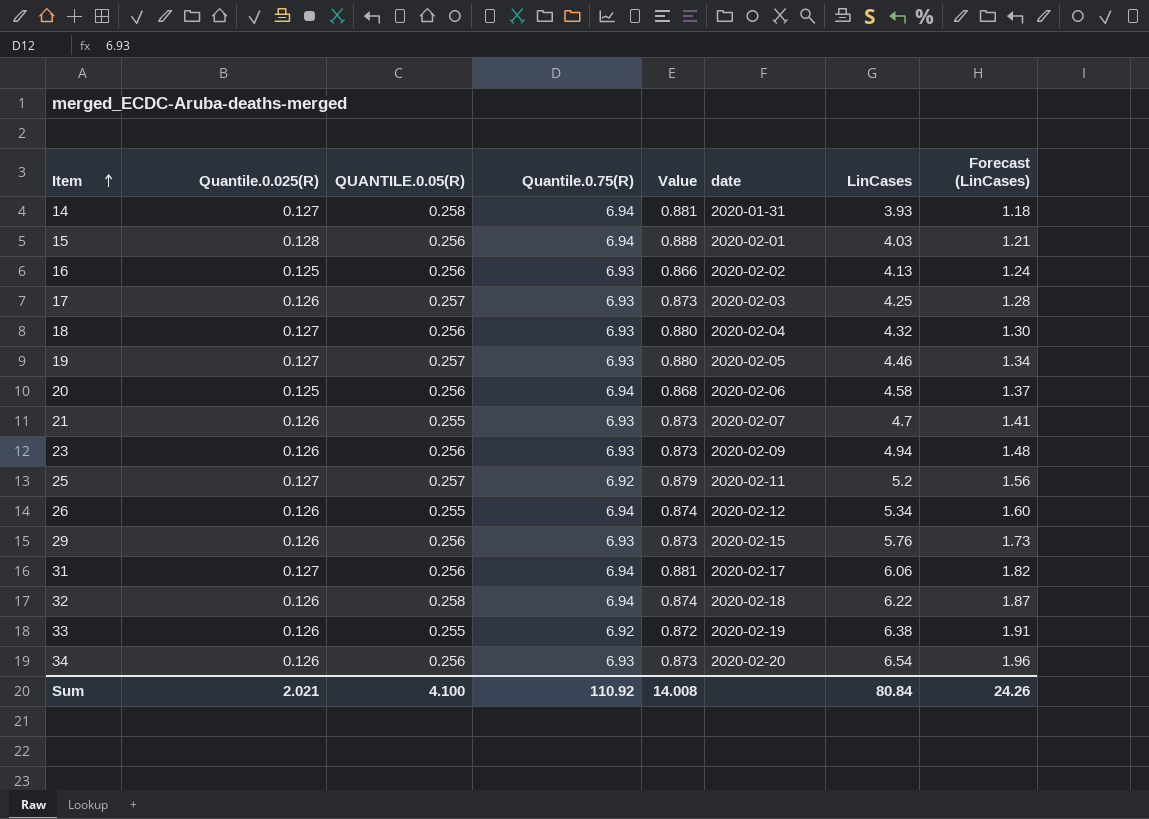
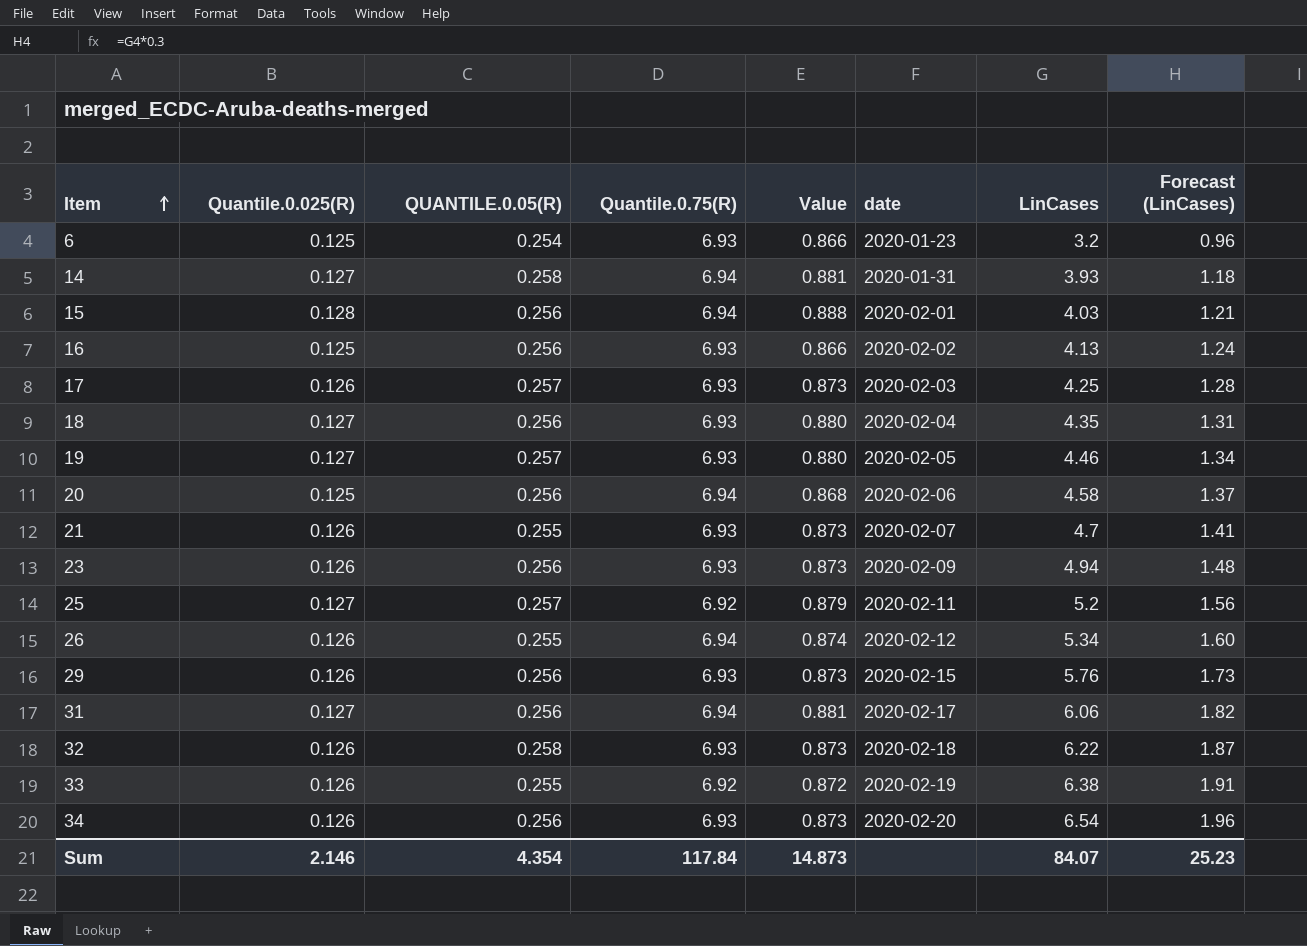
row 6: none -> 0.125 | 0.254 | 6.93 | 0.866 | 2020-01-23 | 3.2 | 0.96
18 | LinCases: 4.32 -> 4.35
18 | Forecast (LinCases): 1.30 -> 1.31
32 | Quantile.0.75(R): 6.94 -> 6.93
32 | Value: 0.874 -> 0.873
Sum | Quantile.0.025(R): 2.021 -> 2.146
Sum | QUANTILE.0.05(R): 4.100 -> 4.354
Sum | Quantile.0.75(R): 110.92 -> 117.84
Sum | Value: 14.008 -> 14.873
Sum | LinCases: 80.84 -> 84.07
Sum | Forecast (LinCases): 24.26 -> 25.23

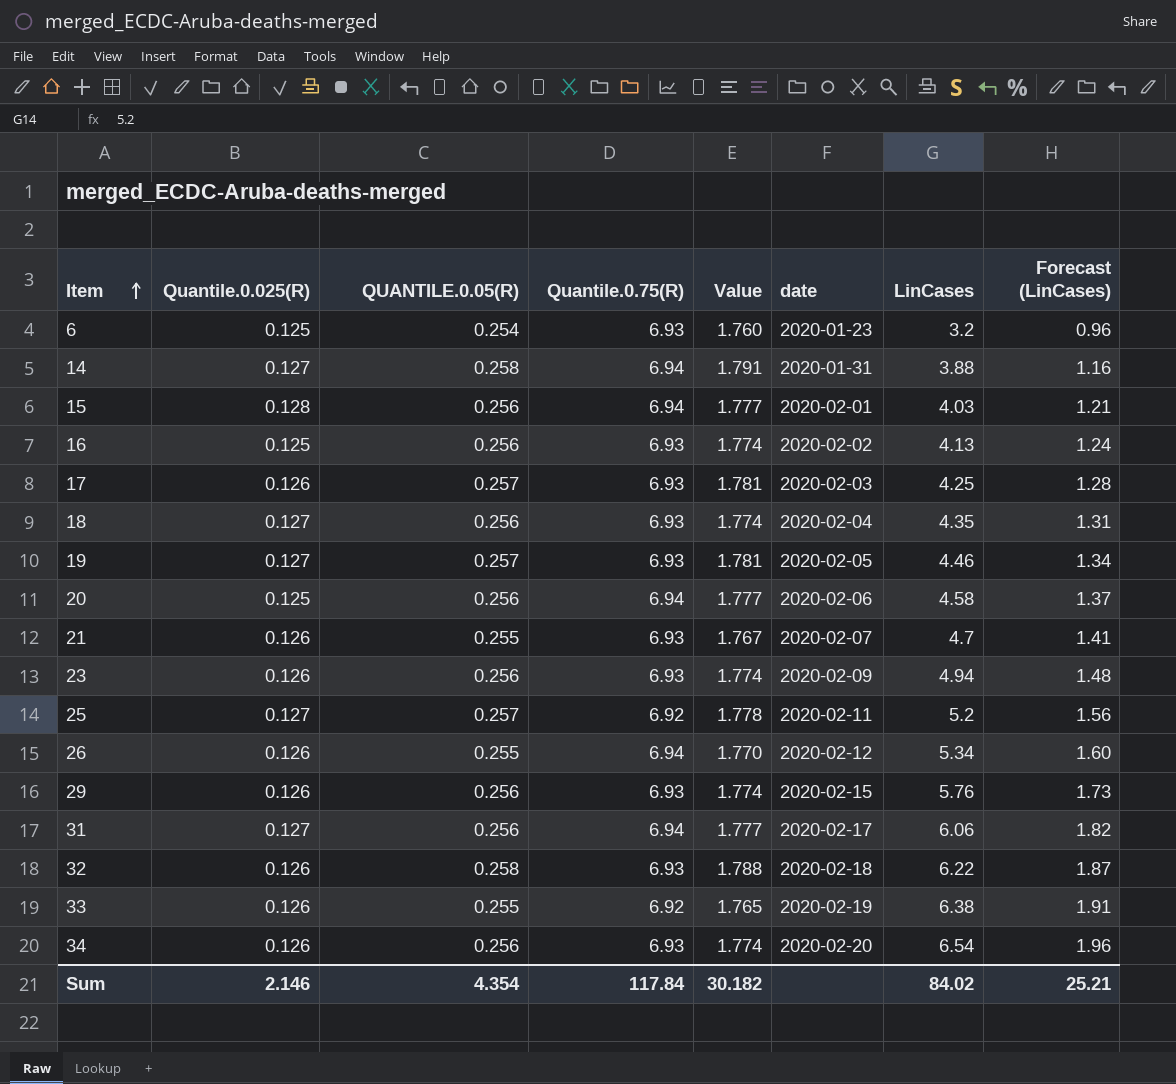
column Value | formula: [Quantile.0.025(R)] * [Quantile.0.75(R)] -> [QUANTILE.0.05(R)] * [Quantile.0.75(R)]
14 | LinCases: 3.93 -> 3.88
14 | Forecast (LinCases): 1.18 -> 1.16
Sum | Value: 14.873 -> 30.182
Sum | LinCases: 84.07 -> 84.02
Sum | Forecast (LinCases): 25.23 -> 25.21

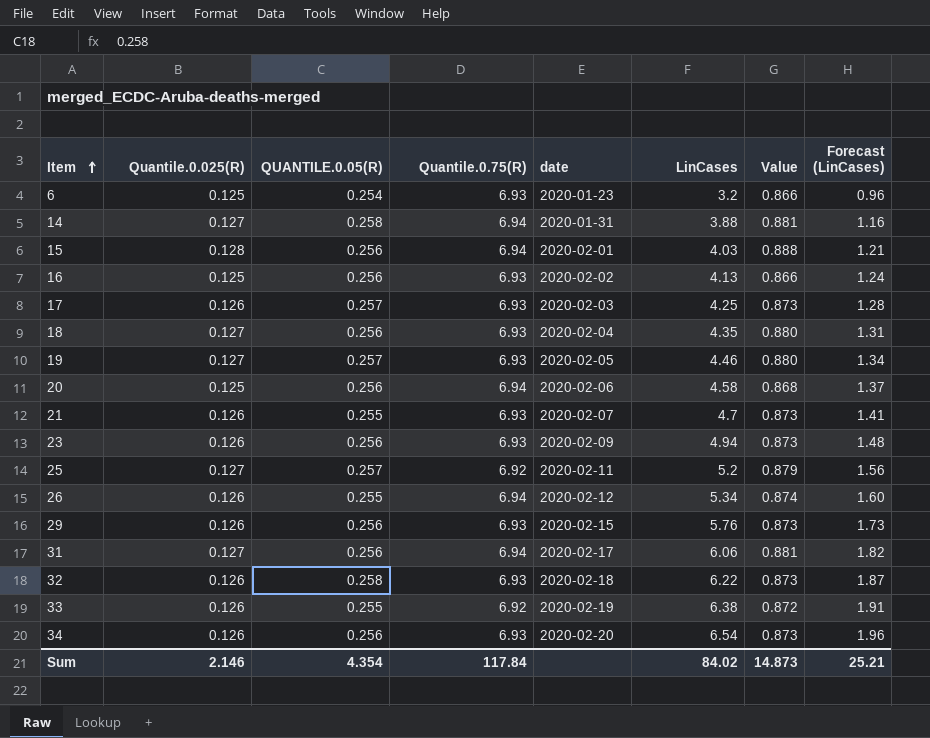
column Value | formula: [QUANTILE.0.05(R)] * [Quantile.0.75(R)] -> [Quantile.0.025(R)] * [Quantile.0.75(R)]
column Value | position: 5 -> 7
Sum | Value: 30.182 -> 14.873

